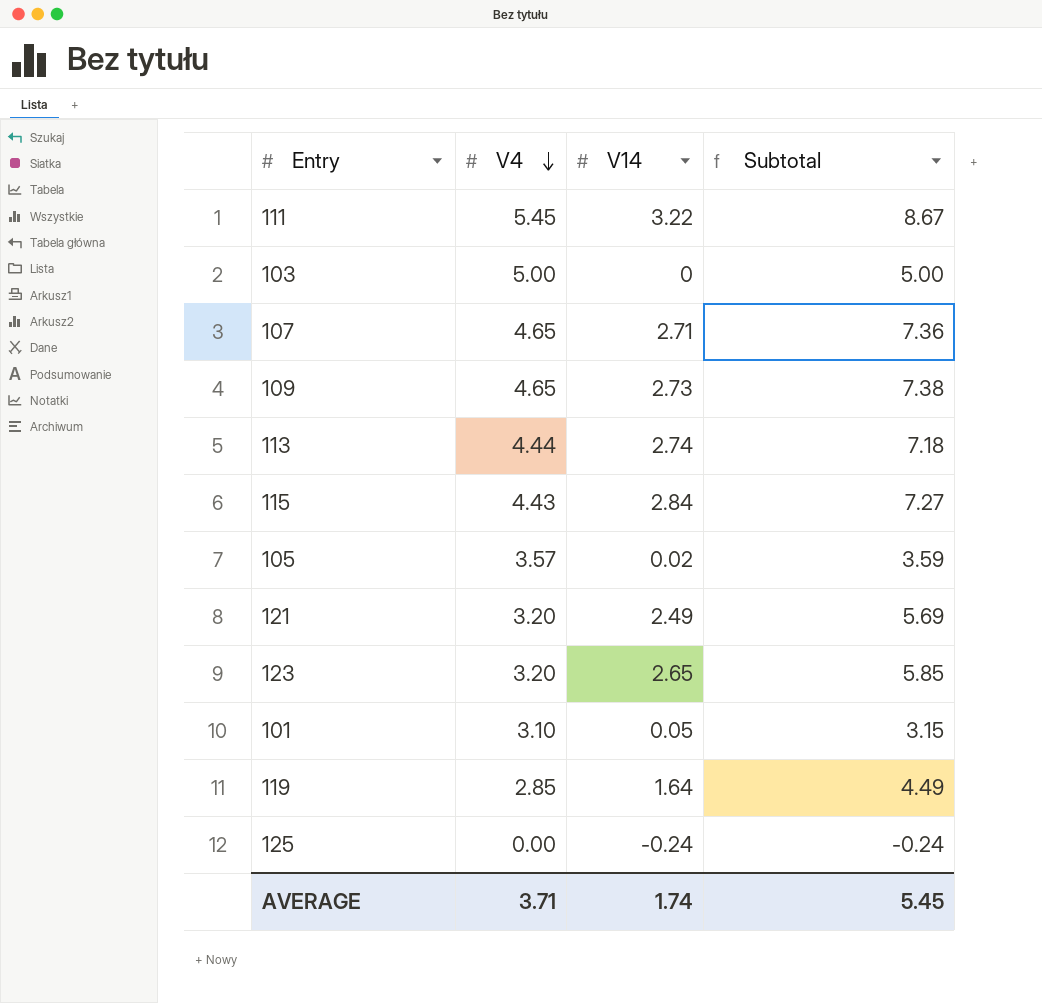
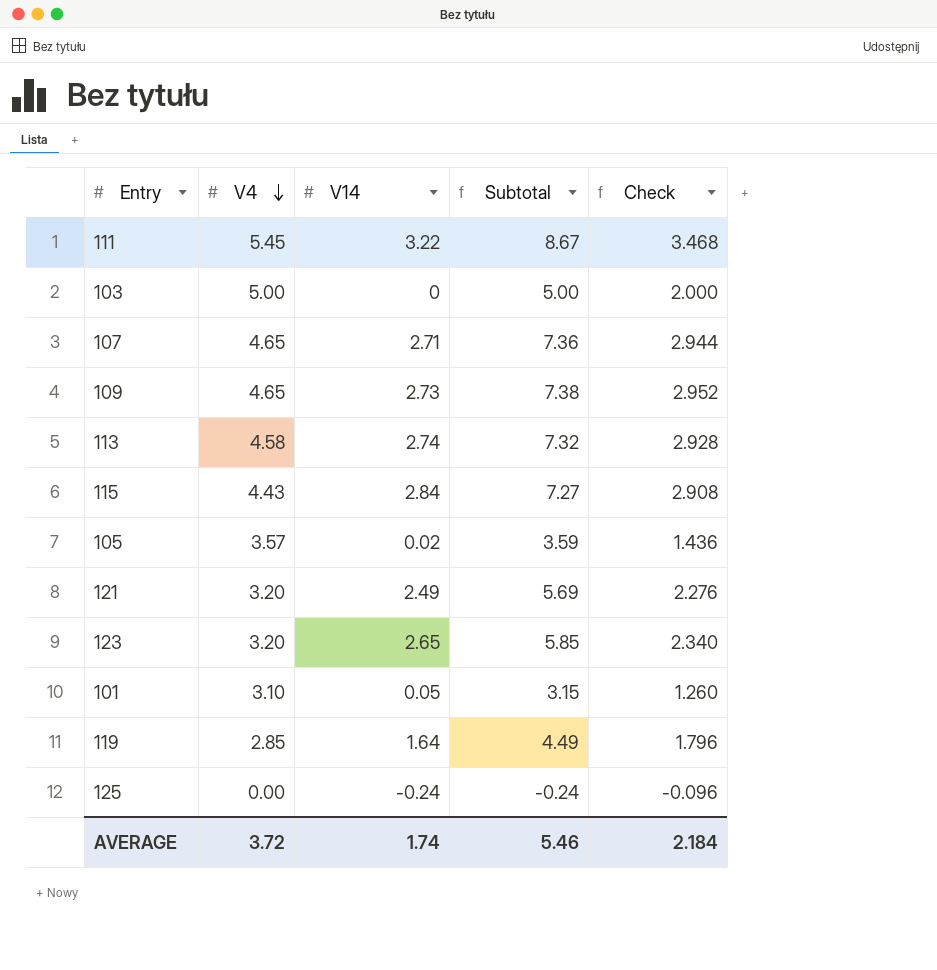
column Check | formula: none -> [Subtotal] * 0.4
113 | V4: 4.44 -> 4.58
113 | Subtotal: 7.18 -> 7.32
AVERAGE | V4: 3.71 -> 3.72
AVERAGE | Subtotal: 5.45 -> 5.46

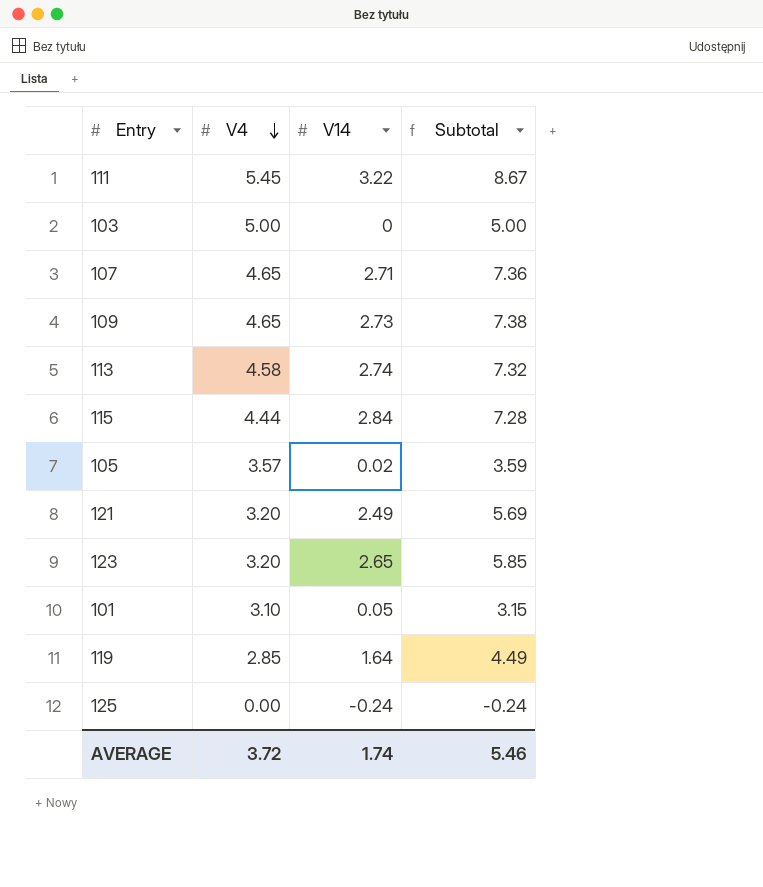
column Check | formula: [Subtotal] * 0.4 -> none
115 | V4: 4.43 -> 4.44
115 | Subtotal: 7.27 -> 7.28

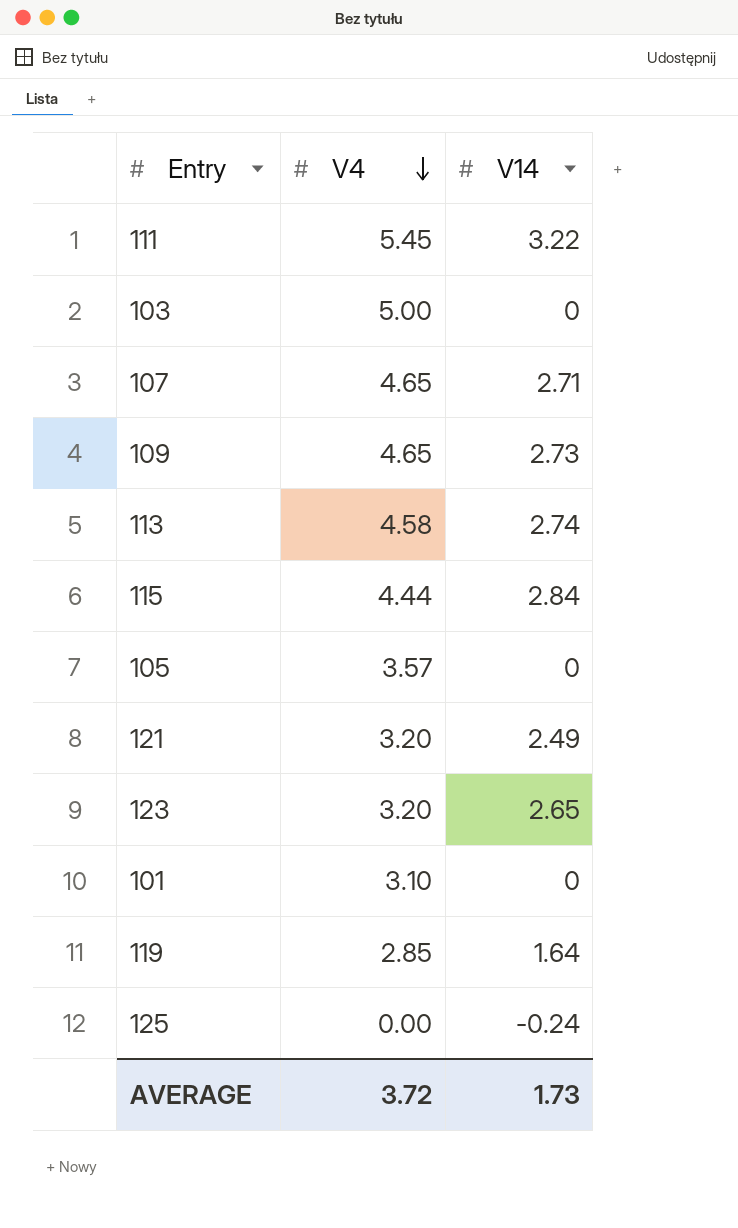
column Subtotal | formula: [V4] + [V14] -> none
105 | V14: 0.02 -> 0
101 | V14: 0.05 -> 0
AVERAGE | V14: 1.74 -> 1.73

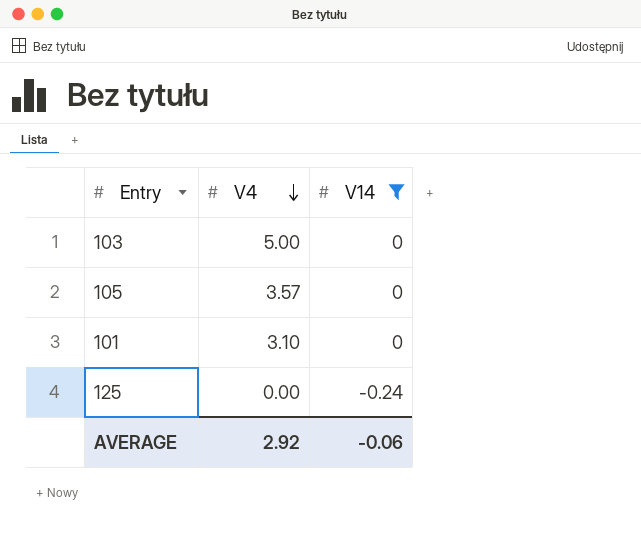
filter: none -> V14 <= 0
AVERAGE | V4: 3.72 -> 2.92
AVERAGE | V14: 1.73 -> -0.06

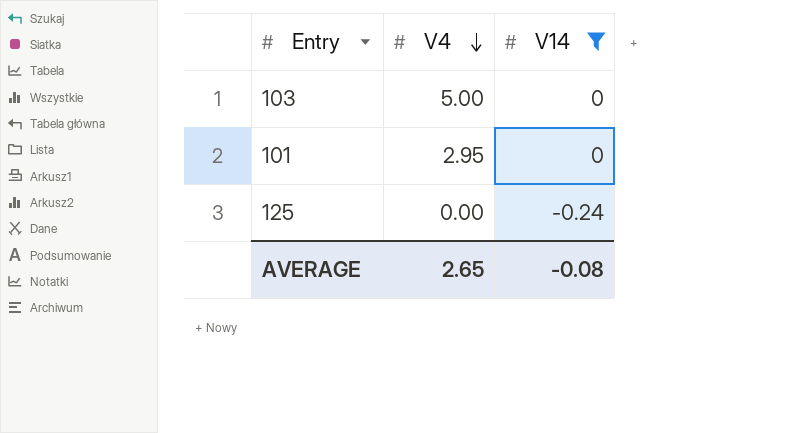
row 105: 3.57 | 0 -> none
101 | V4: 3.10 -> 2.95
AVERAGE | V4: 2.92 -> 2.65
AVERAGE | V14: -0.06 -> -0.08

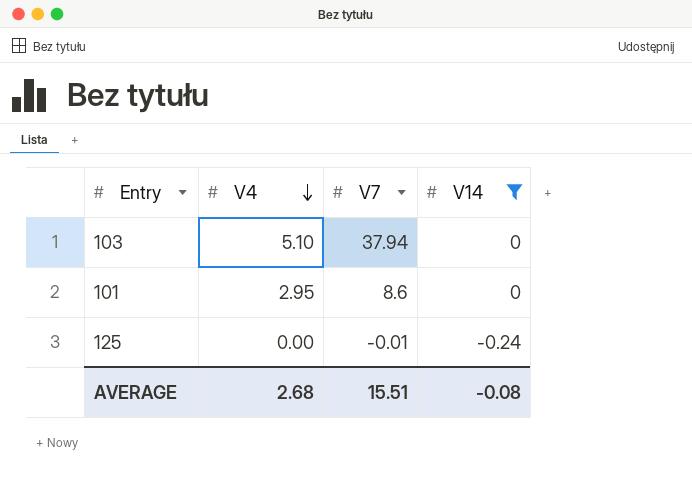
column V7 | position: none -> 3
103 | V4: 5.00 -> 5.10
AVERAGE | V4: 2.65 -> 2.68

